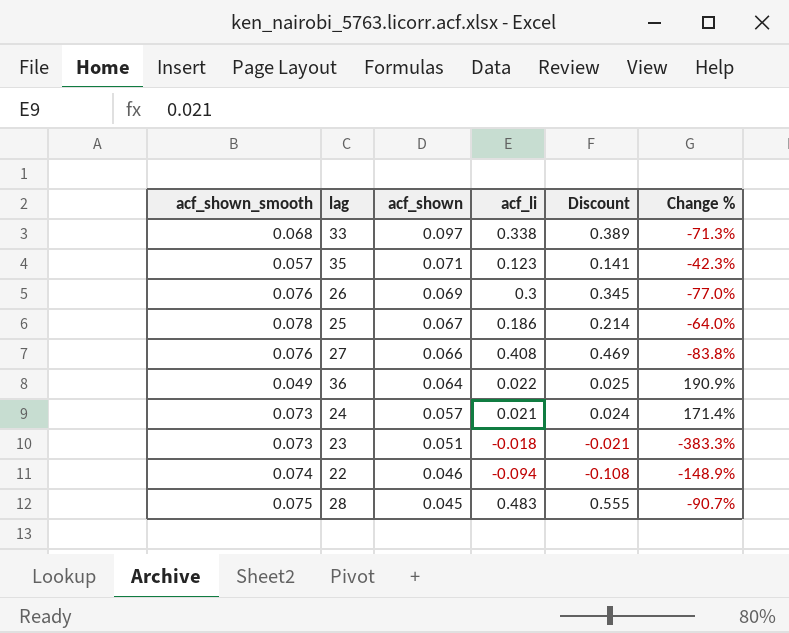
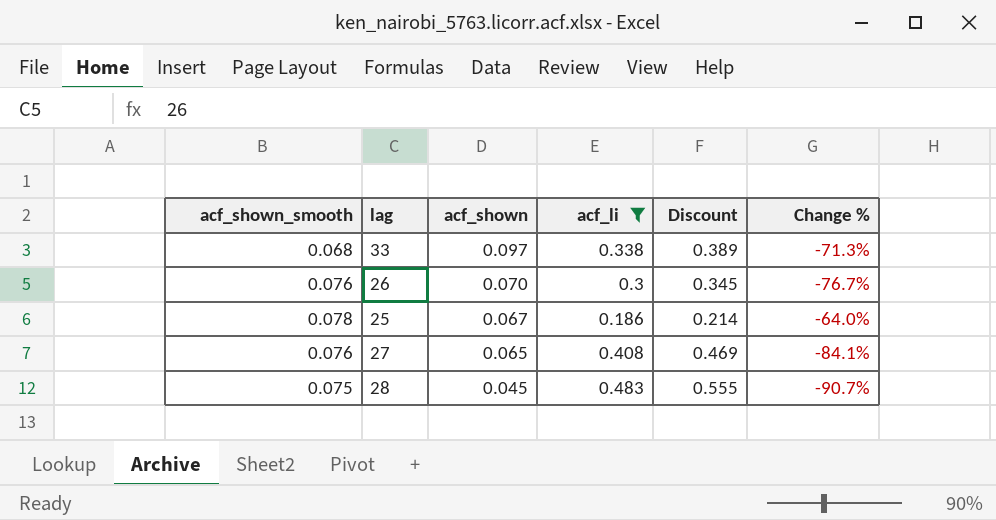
filter: none -> acf_li >= 0.186
26 | acf_shown: 0.069 -> 0.070
26 | Change %: -77.0% -> -76.7%
27 | acf_shown: 0.066 -> 0.065
27 | Change %: -83.8% -> -84.1%

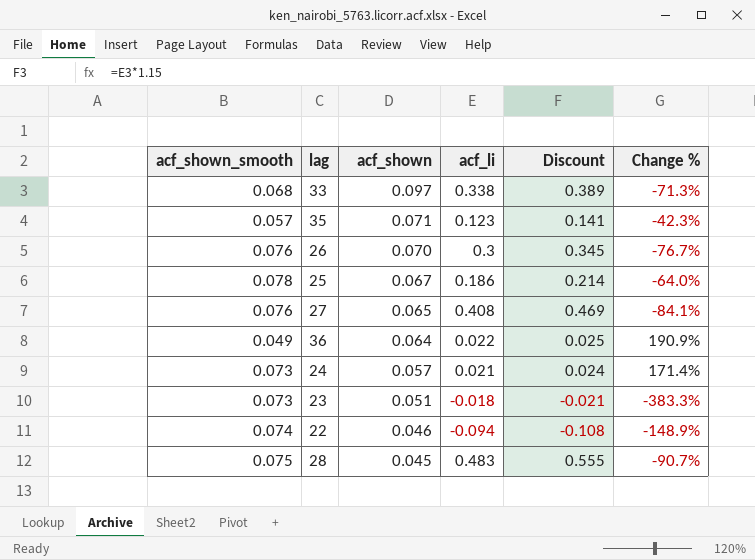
filter: acf_li >= 0.186 -> none

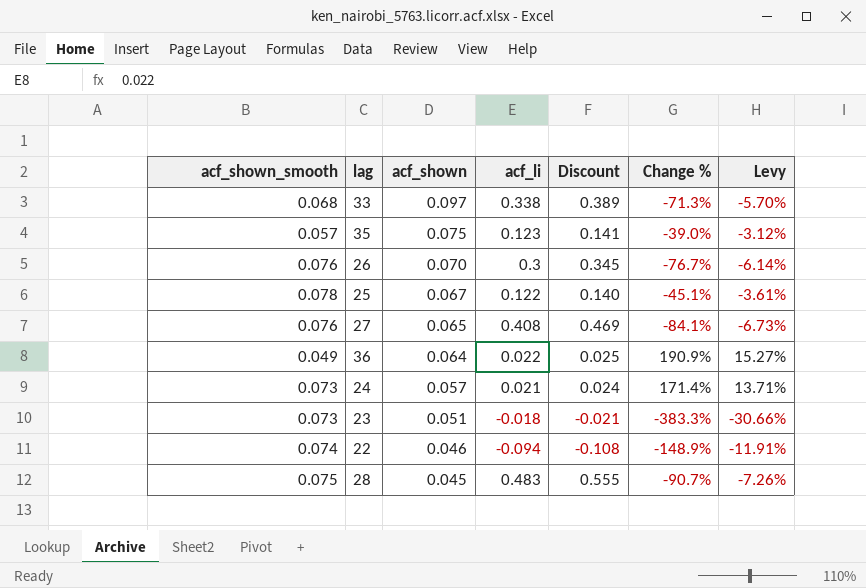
column Levy | formula: none -> [Change %] * 0.08
35 | acf_shown: 0.071 -> 0.075
35 | Change %: -42.3% -> -39.0%
25 | acf_li: 0.186 -> 0.122
25 | Discount: 0.214 -> 0.140
25 | Change %: -64.0% -> -45.1%

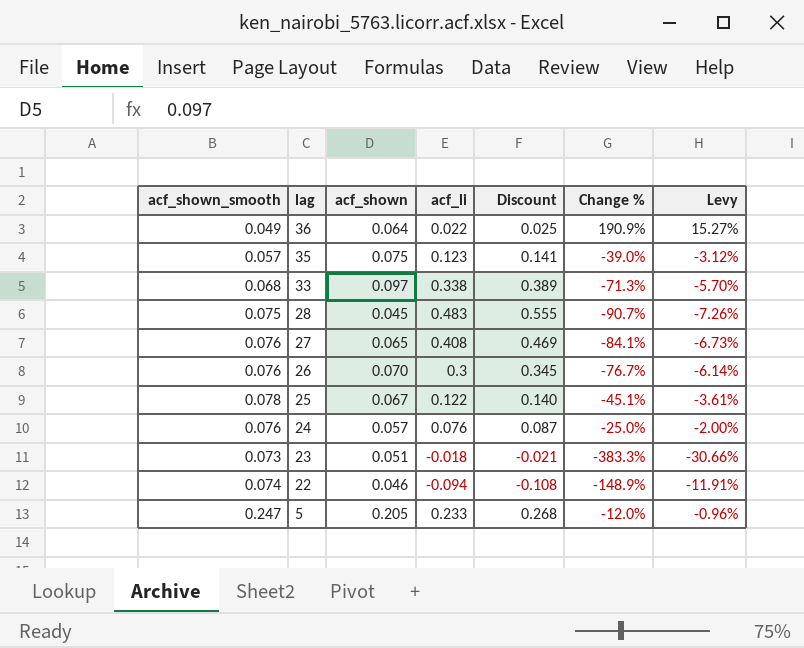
row order: acf_shown descending -> lag descending
24 | acf_shown_smooth: 0.073 -> 0.076
24 | acf_li: 0.021 -> 0.076
24 | Discount: 0.024 -> 0.087
24 | Change %: 171.4% -> -25.0%
24 | Levy: 13.71% -> -2.00%
row 5: none -> 0.247 | 0.205 | 0.233 | 0.268 | -12.0% | -0.96%

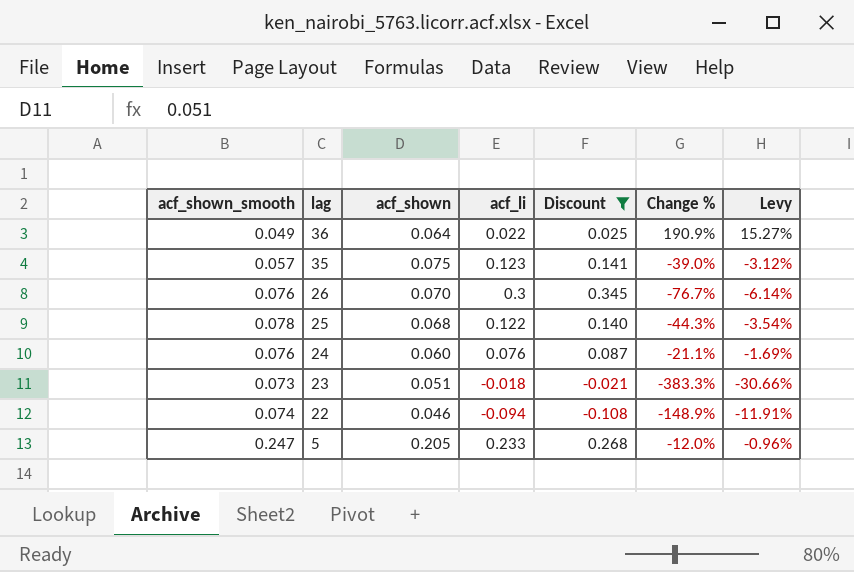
filter: none -> Discount <= 0.345
25 | acf_shown: 0.067 -> 0.068
25 | Change %: -45.1% -> -44.3%
25 | Levy: -3.61% -> -3.54%
24 | acf_shown: 0.057 -> 0.060
24 | Change %: -25.0% -> -21.1%
24 | Levy: -2.00% -> -1.69%

